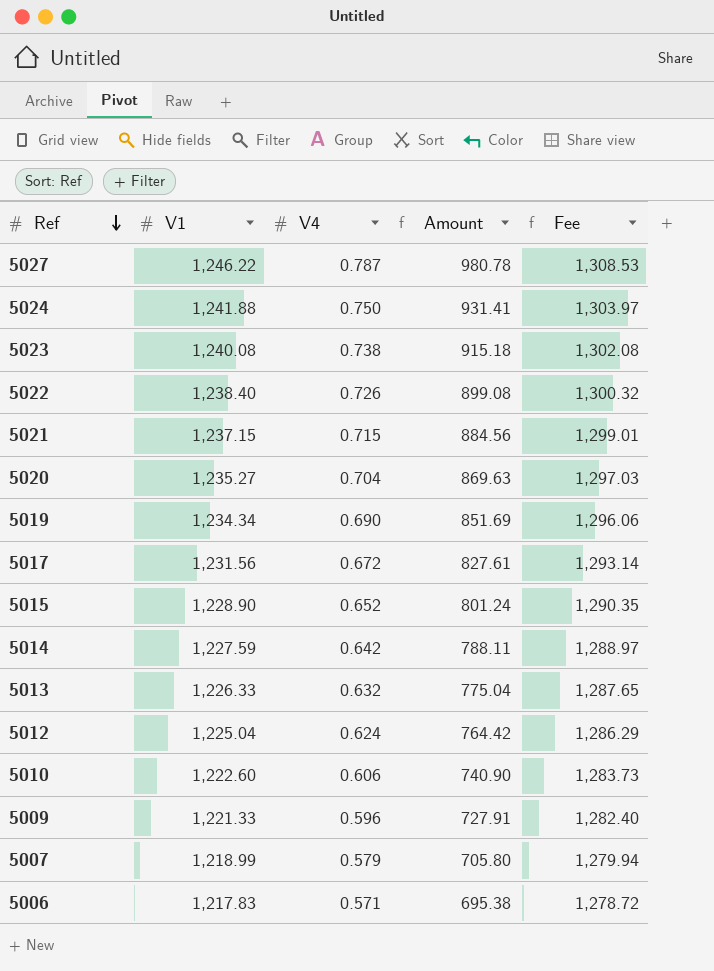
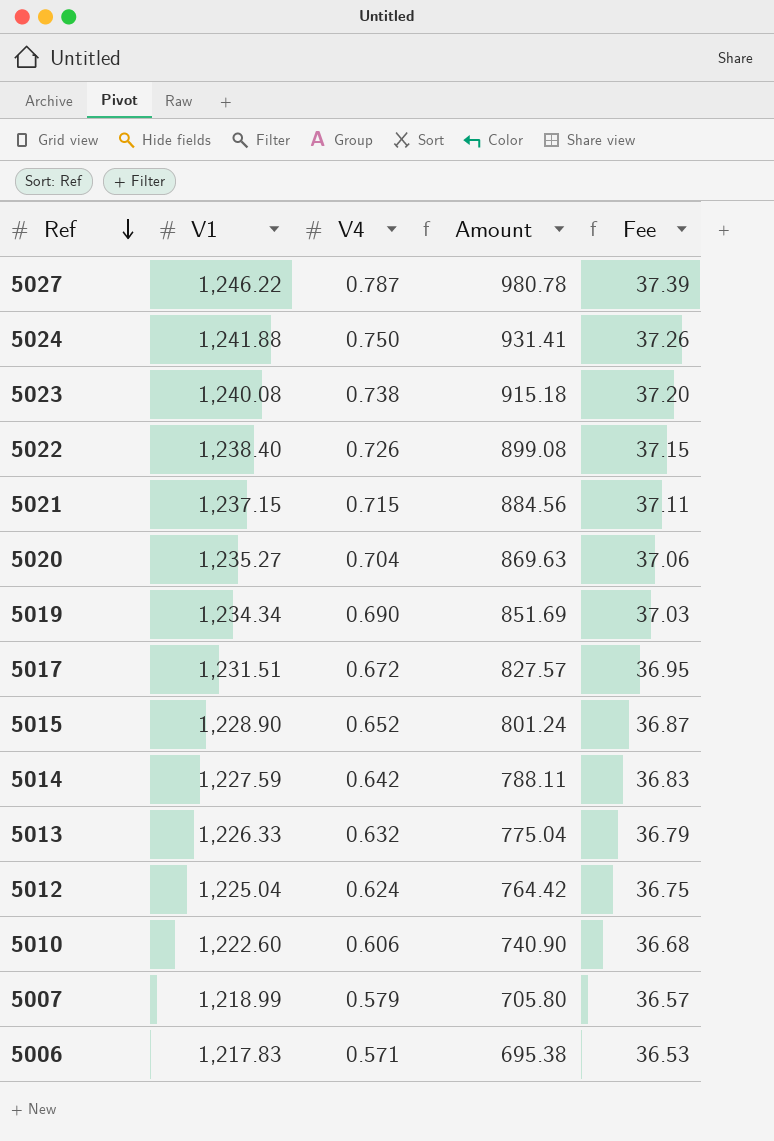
column Fee | formula: [V1] * 1.05 -> [V1] * 0.03
row 5009: 1,221.33 | 0.596 | 727.91 | 1,282.40 -> none
5017 | V1: 1,231.56 -> 1,231.51
5017 | Amount: 827.61 -> 827.57

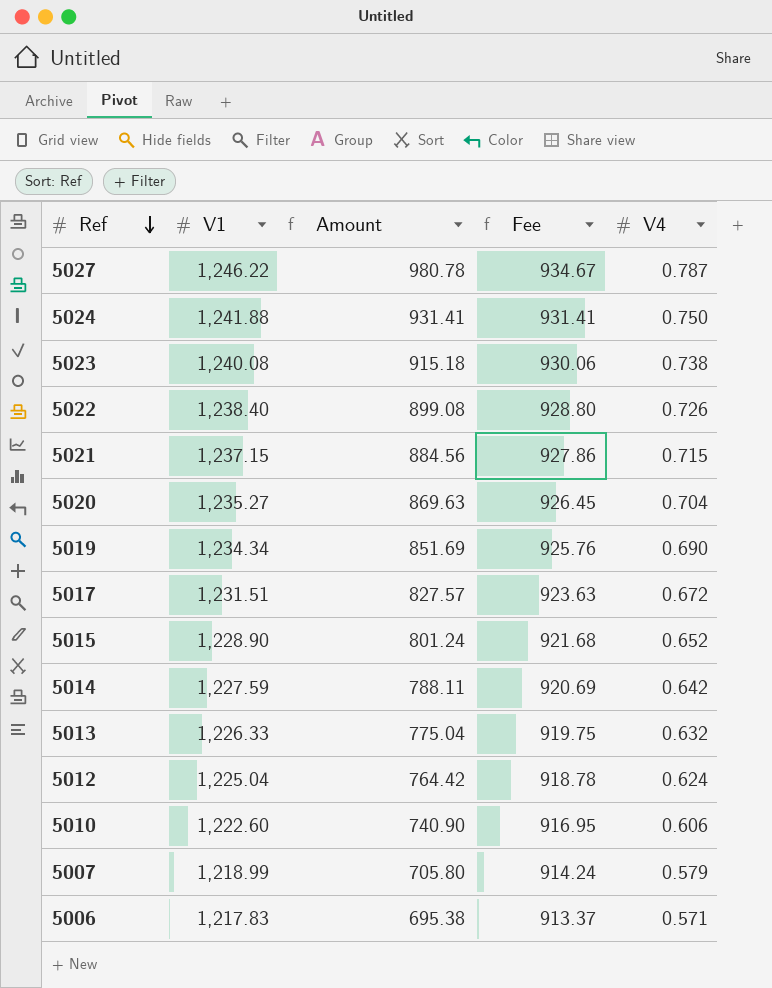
column Fee | formula: [V1] * 0.03 -> [V1] * 0.75
column V4 | position: 3 -> 5

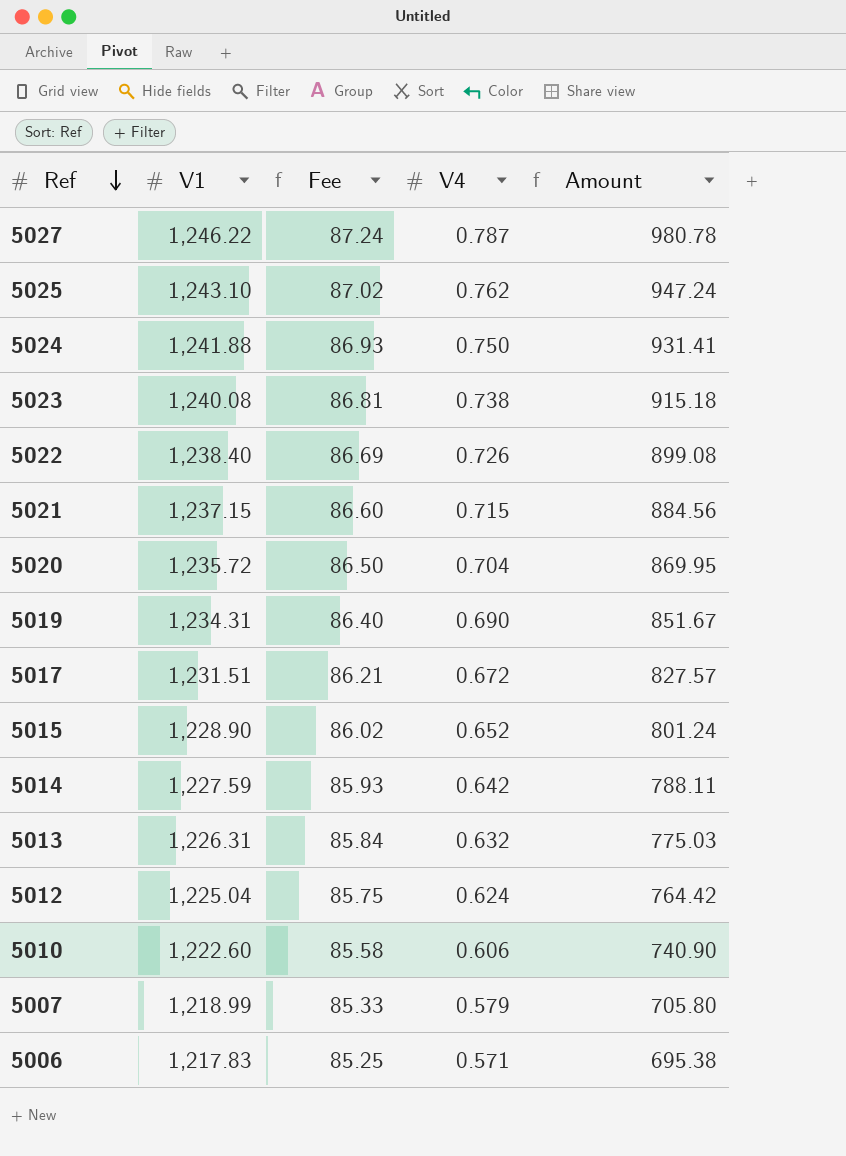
column Fee | formula: [V1] * 0.75 -> [V1] * 0.07
column Amount | position: 3 -> 5
row 5025: none -> 1,243.10 | 87.02 | 0.762 | 947.24
5020 | V1: 1,235.27 -> 1,235.72
5020 | Amount: 869.63 -> 869.95
5019 | V1: 1,234.34 -> 1,234.31
5019 | Amount: 851.69 -> 851.67
5013 | V1: 1,226.33 -> 1,226.31
5013 | Amount: 775.04 -> 775.03

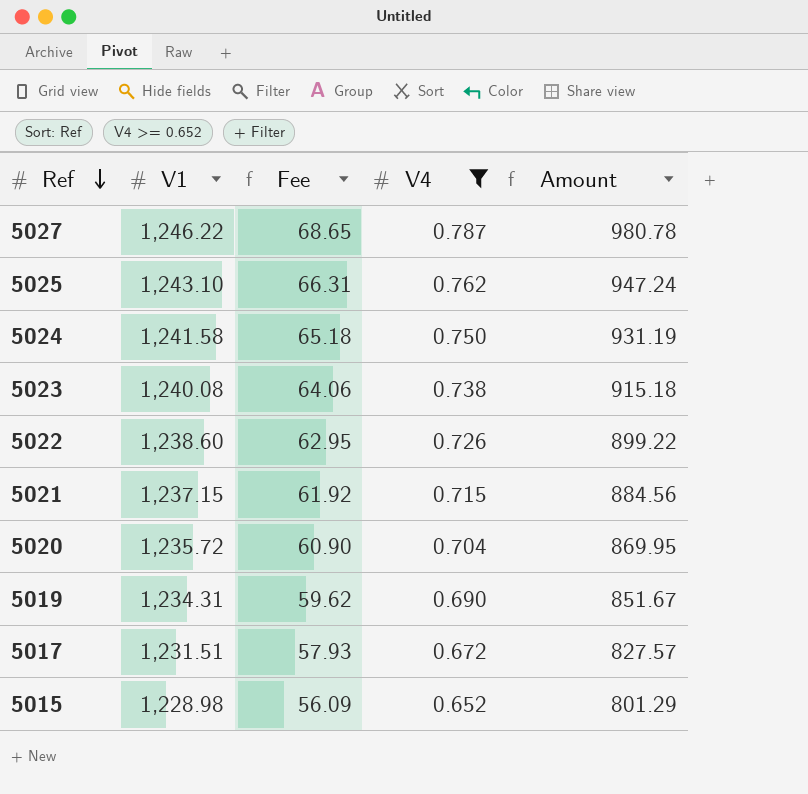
filter: none -> V4 >= 0.652
column Fee | formula: [V1] * 0.07 -> [Amount] * 0.07
5024 | V1: 1,241.88 -> 1,241.58
5024 | Amount: 931.41 -> 931.19
5022 | V1: 1,238.40 -> 1,238.60
5022 | Amount: 899.08 -> 899.22
5015 | V1: 1,228.90 -> 1,228.98
5015 | Amount: 801.24 -> 801.29

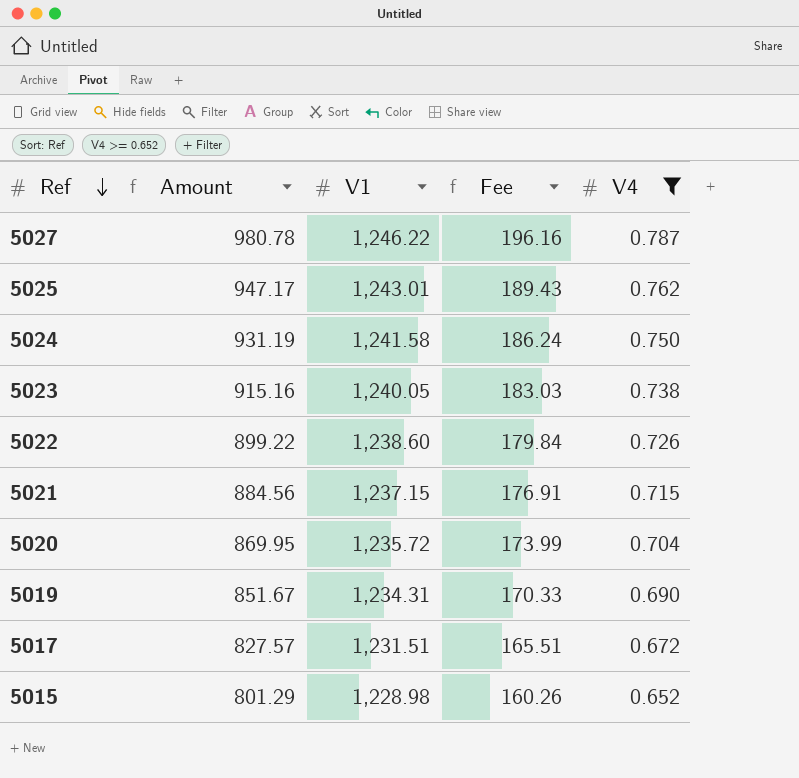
column Amount | position: 5 -> 2
column Fee | formula: [Amount] * 0.07 -> [Amount] * 0.2
5025 | Amount: 947.24 -> 947.17
5025 | V1: 1,243.10 -> 1,243.01
5023 | Amount: 915.18 -> 915.16
5023 | V1: 1,240.08 -> 1,240.05

